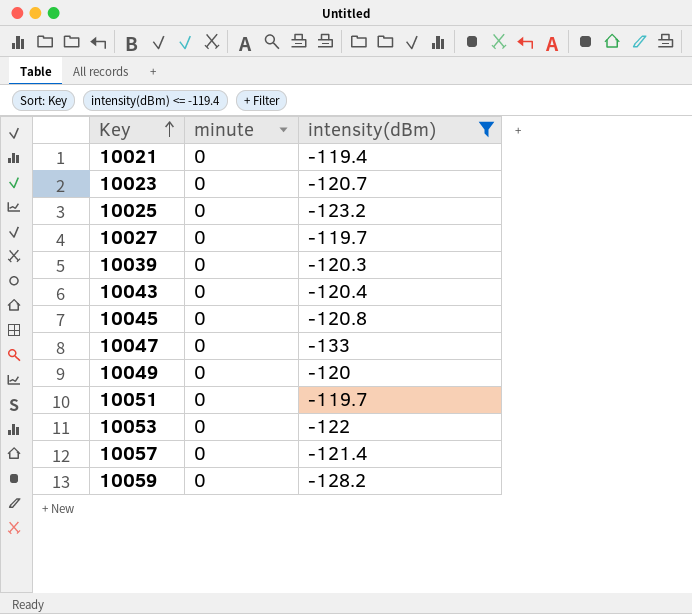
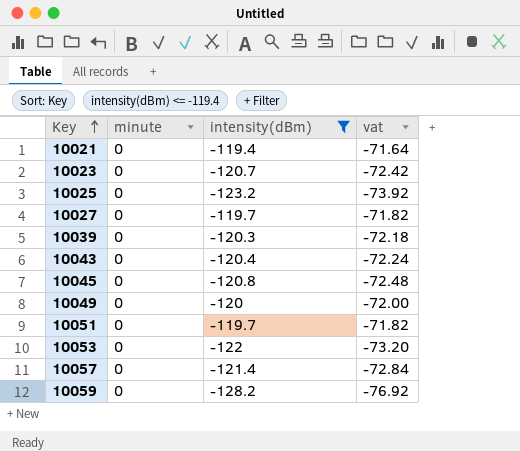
column vat | formula: none -> [intensity(dBm)] * 0.6
row 10047: 0 | -133 -> none

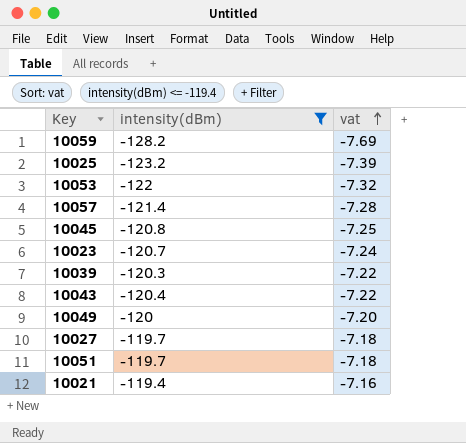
row order: Key ascending -> vat ascending
column minute | position: 2 -> none
column vat | formula: [intensity(dBm)] * 0.6 -> [intensity(dBm)] * 0.06

